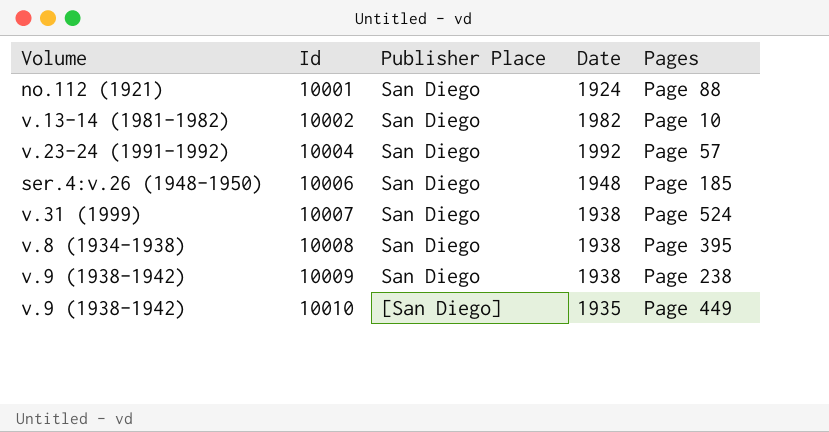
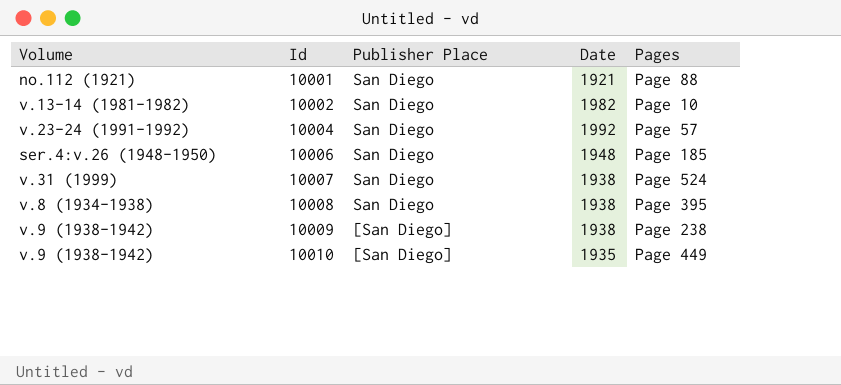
10001 | Date: 1924 -> 1921
10009 | Publisher Place: San Diego -> [San Diego]

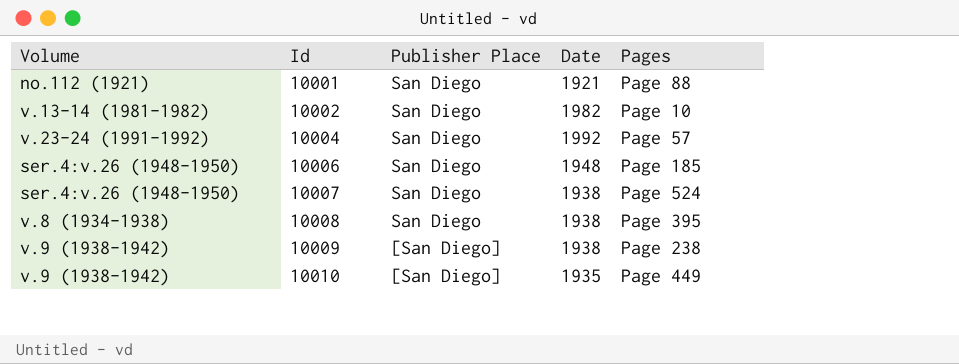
10007 | Volume: v.31 (1999) -> ser.4:v.26 (1948-1950)

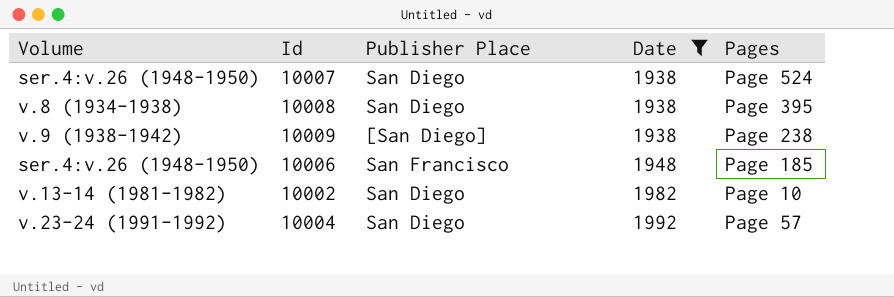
filter: none -> Date >= 1938
row order: Id ascending -> Date ascending
10006 | Publisher Place: San Diego -> San Francisco

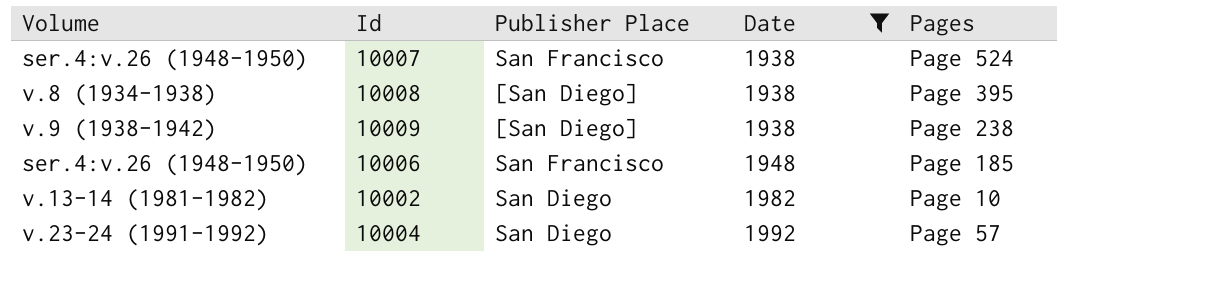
10007 | Publisher Place: San Diego -> San Francisco
10008 | Publisher Place: San Diego -> [San Diego]

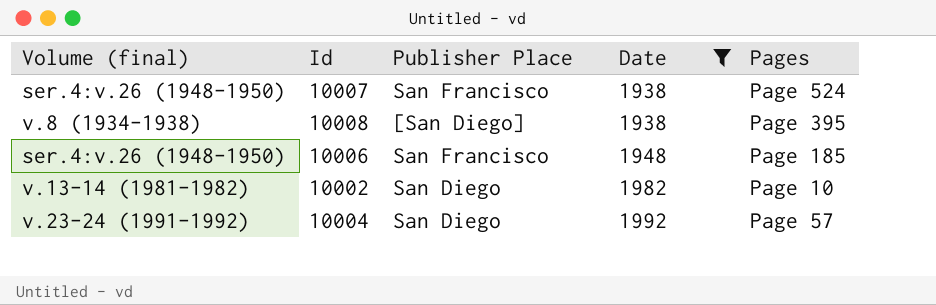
column name: Volume -> Volume (final)
row 10009: v.9 (1938-1942) | [San Diego] | 1938 | Page 238 -> none

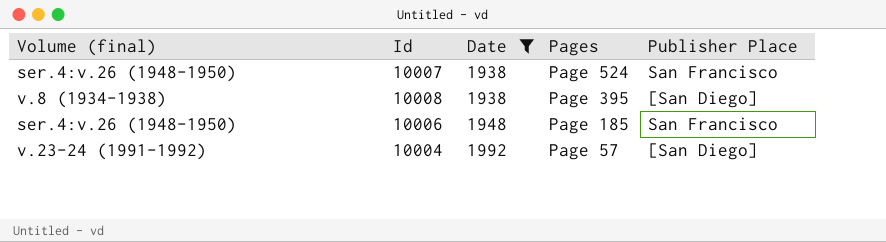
column Publisher Place | position: 3 -> 5
row 10002: v.13-14 (1981-1982) | San Diego | 1982 | Page 10 -> none
10004 | Publisher Place: San Diego -> [San Diego]

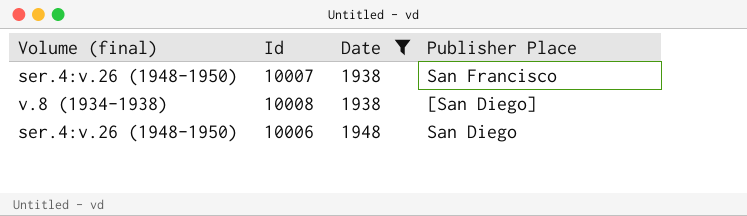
column Pages | position: 4 -> none
row 10004: v.23-24 (1991-1992) | 1992 | Page 57 | [San Diego] -> none
10006 | Publisher Place: San Francisco -> San Diego

